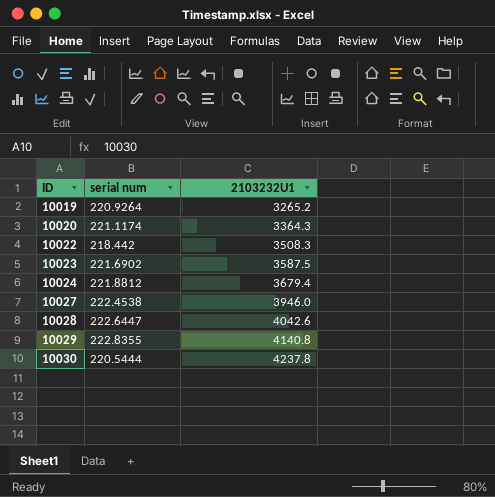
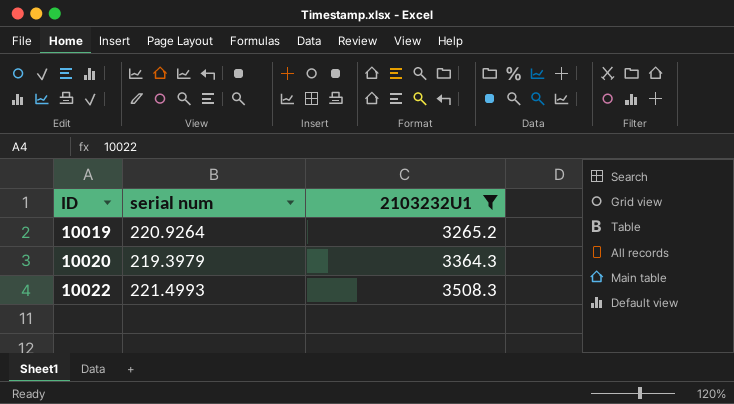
filter: none -> 2103232U1 <= 3508.3
10020 | serial num: 221.1174 -> 219.3979
10022 | serial num: 218.442 -> 221.4993

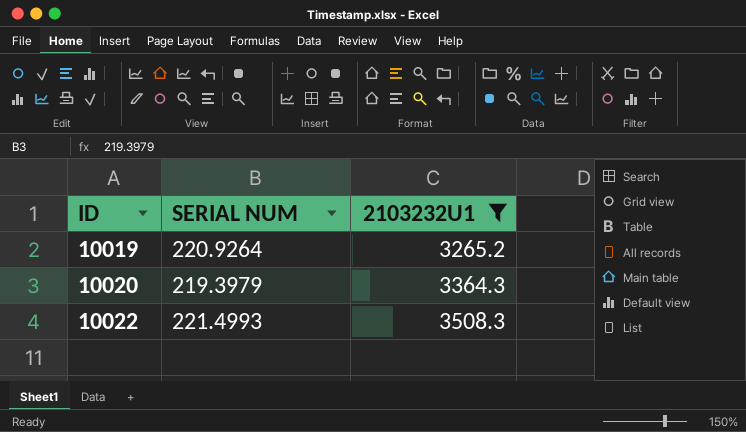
column name: serial num -> SERIAL NUM

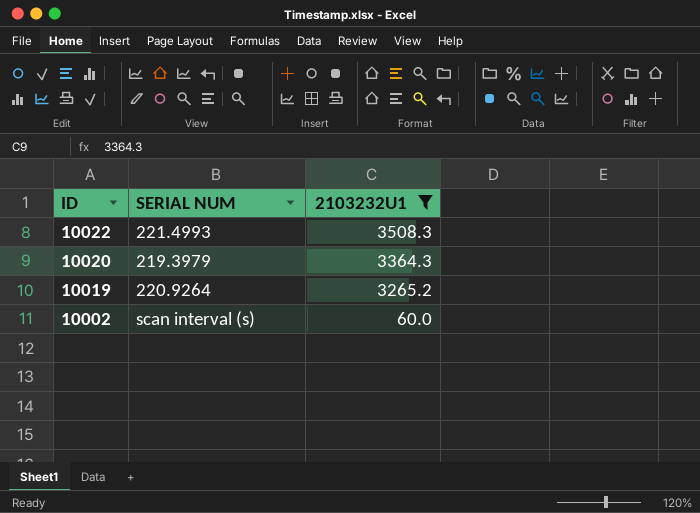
row order: ID ascending -> ID descending
row 10002: none -> scan interval (s) | 60.0

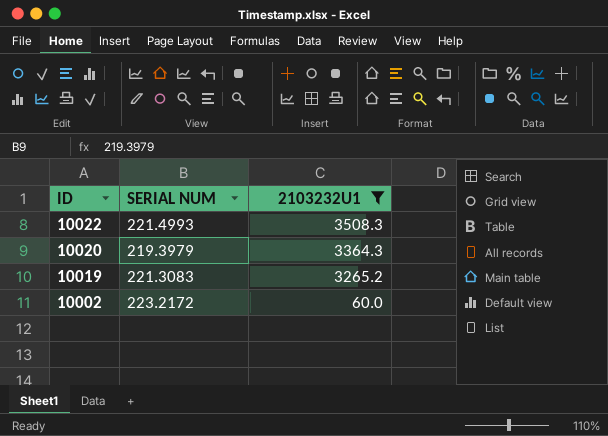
10019 | SERIAL NUM: 220.9264 -> 221.3083
10002 | SERIAL NUM: scan interval (s) -> 223.2172

